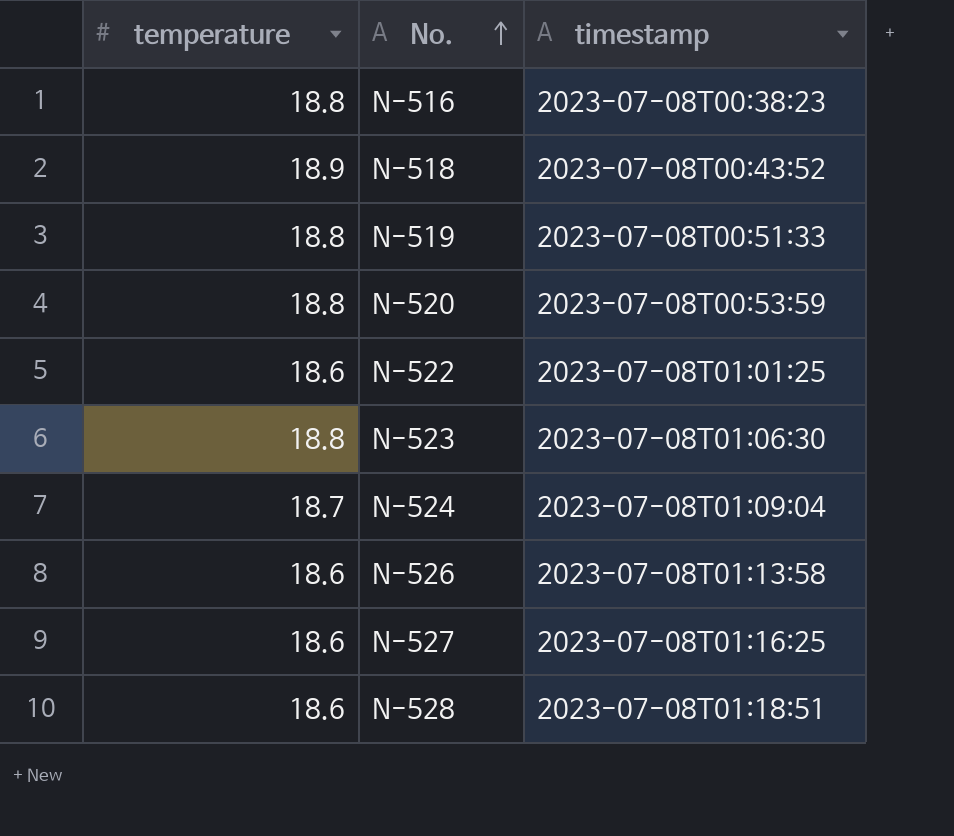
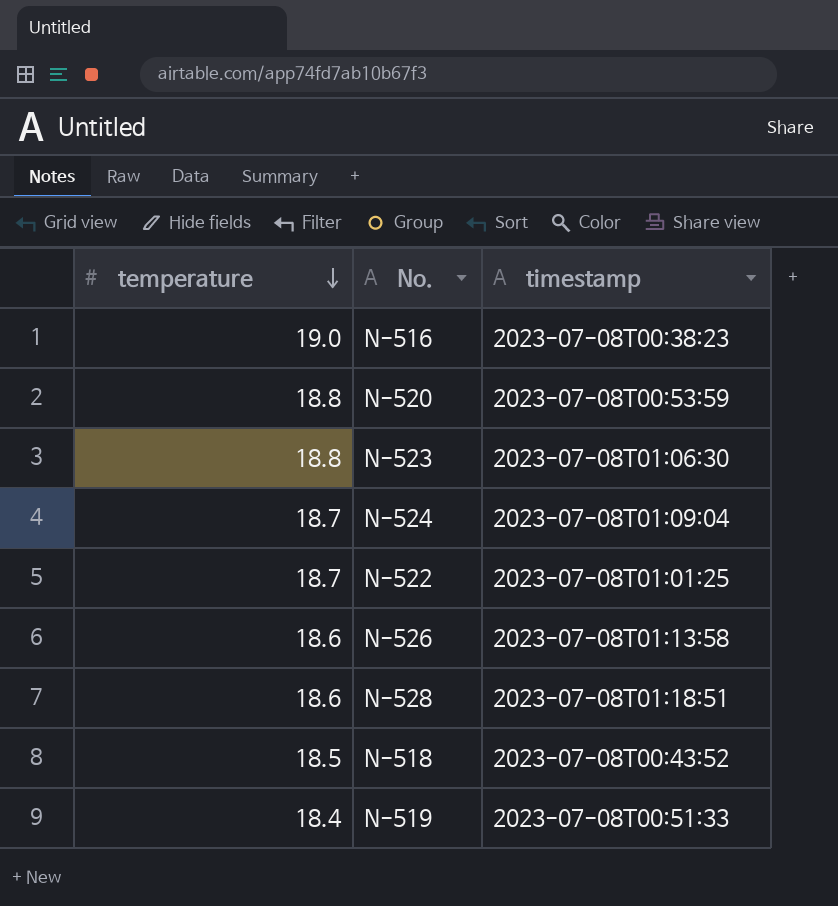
row order: No. ascending -> temperature descending
row N-527: 18.6 | 2023-07-08T01:16:25 -> none
N-516 | temperature: 18.8 -> 19.0
N-522 | temperature: 18.6 -> 18.7
N-518 | temperature: 18.9 -> 18.5
N-519 | temperature: 18.8 -> 18.4

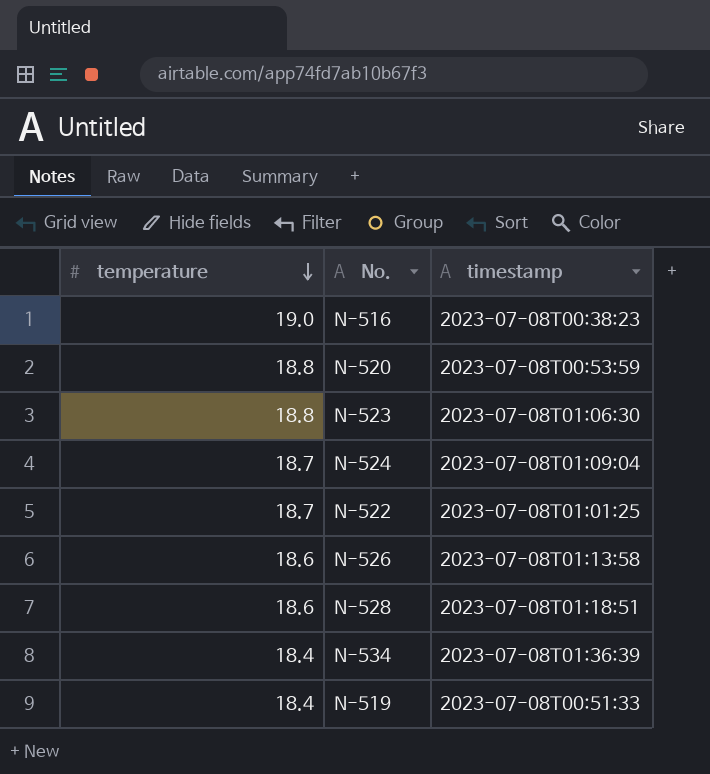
row N-518: 18.5 | 2023-07-08T00:43:52 -> none
row N-534: none -> 18.4 | 2023-07-08T01:36:39

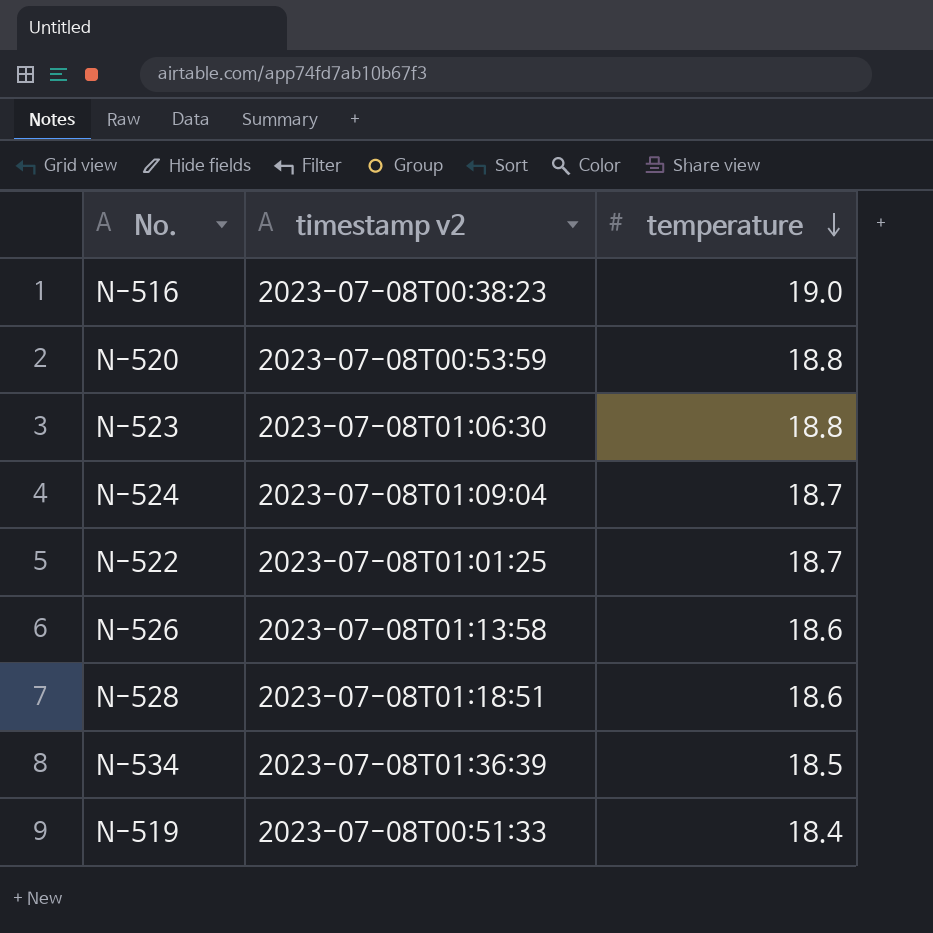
column name: timestamp -> timestamp v2
column temperature | position: 1 -> 3
N-534 | temperature: 18.4 -> 18.5

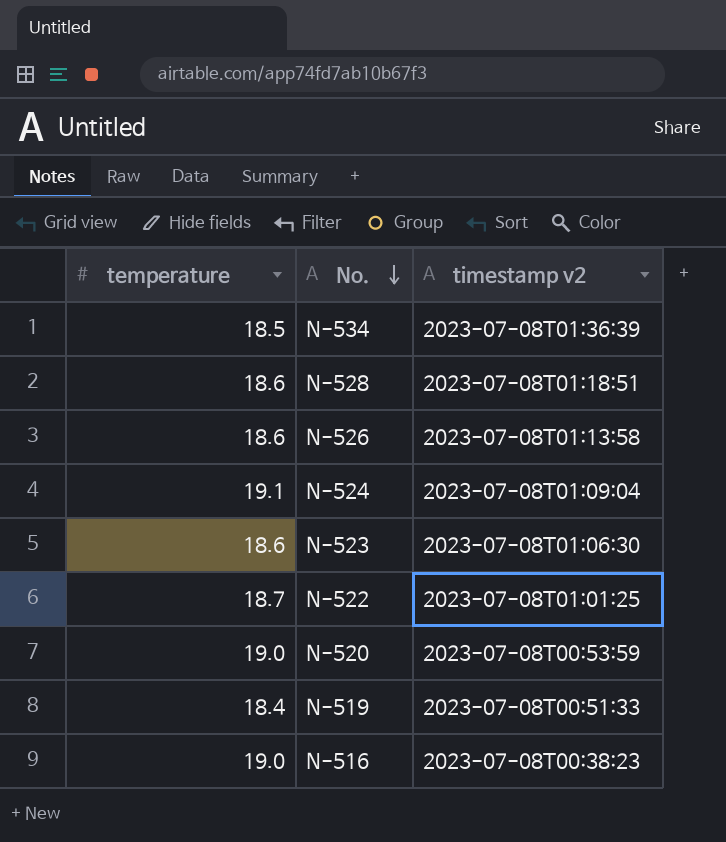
row order: temperature descending -> No. descending
column temperature | position: 3 -> 1
N-524 | temperature: 18.7 -> 19.1
N-523 | temperature: 18.8 -> 18.6
N-520 | temperature: 18.8 -> 19.0

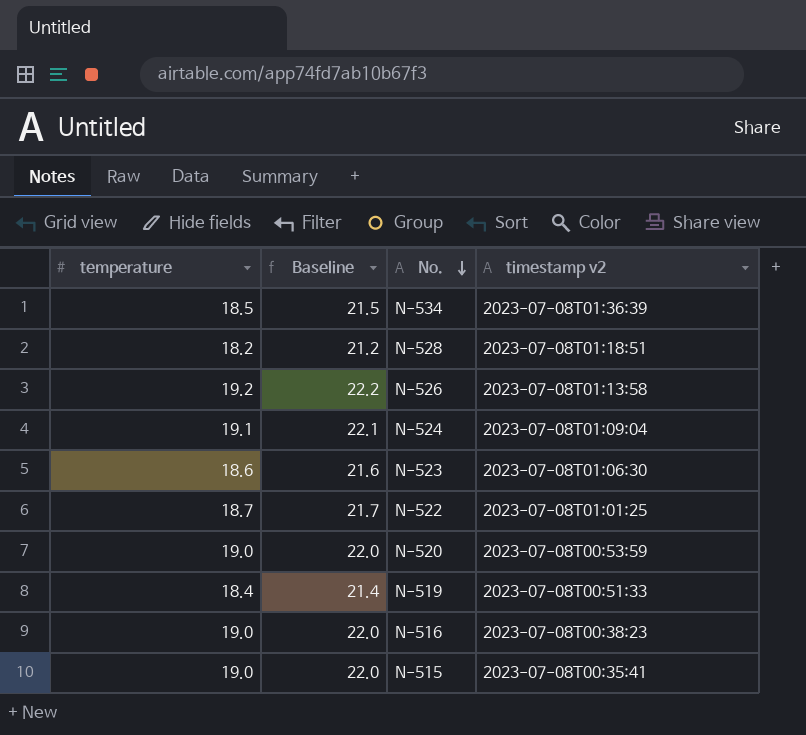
column Baseline | formula: none -> [temperature] + 3
N-528 | temperature: 18.6 -> 18.2
N-526 | temperature: 18.6 -> 19.2
row N-515: none -> 19.0 | 22.0 | 2023-07-08T00:35:41

